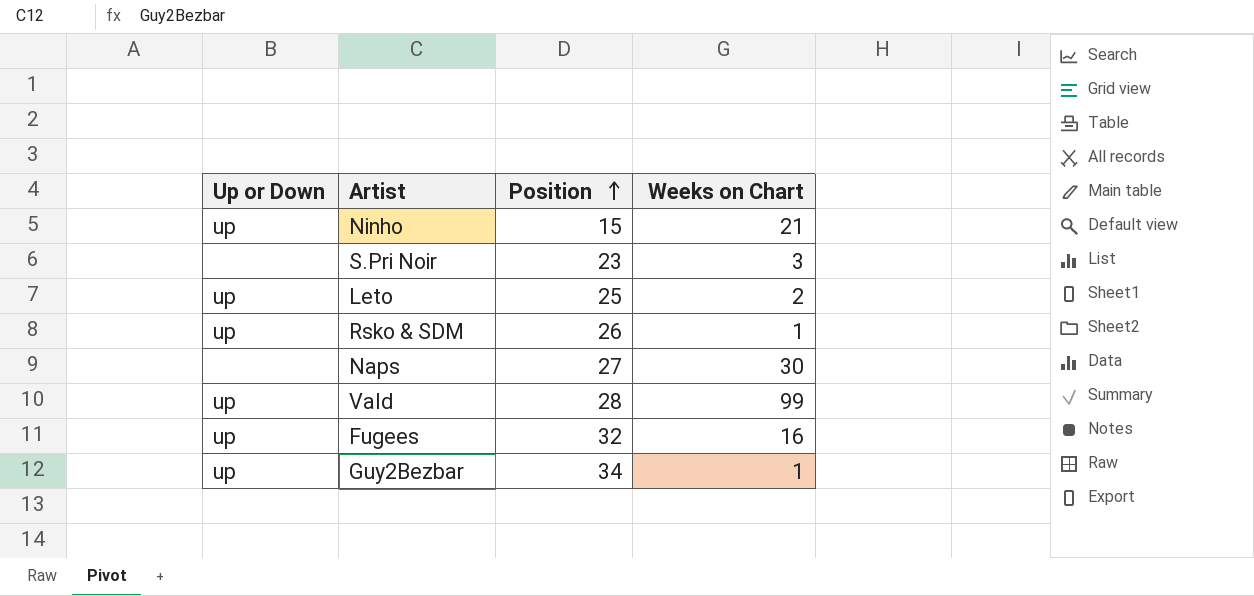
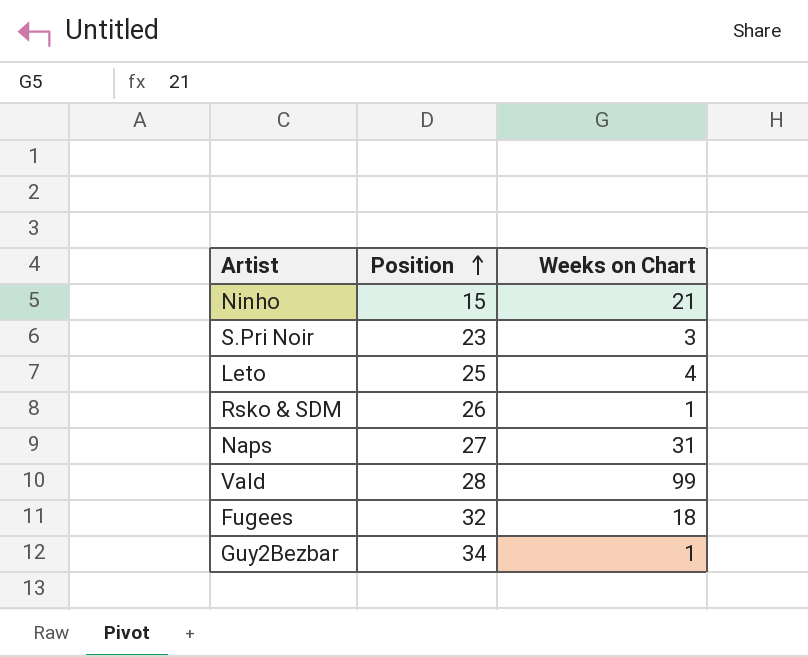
column Up or Down | position: 1 -> none
Leto | Weeks on Chart: 2 -> 4
Naps | Weeks on Chart: 30 -> 31
Fugees | Weeks on Chart: 16 -> 18

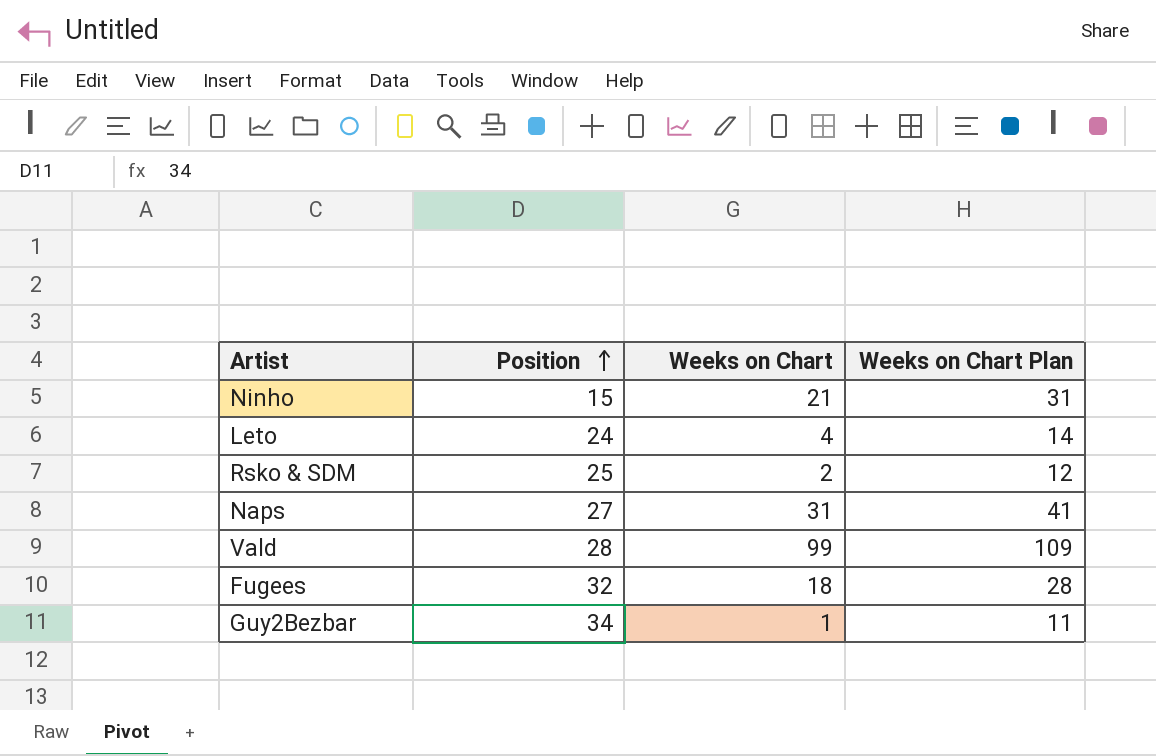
column Weeks on Chart Plan | formula: none -> [Weeks on Chart] + 10
row S.Pri Noir: 23 | 3 -> none
Leto | Position: 25 -> 24
Rsko & SDM | Position: 26 -> 25
Rsko & SDM | Weeks on Chart: 1 -> 2

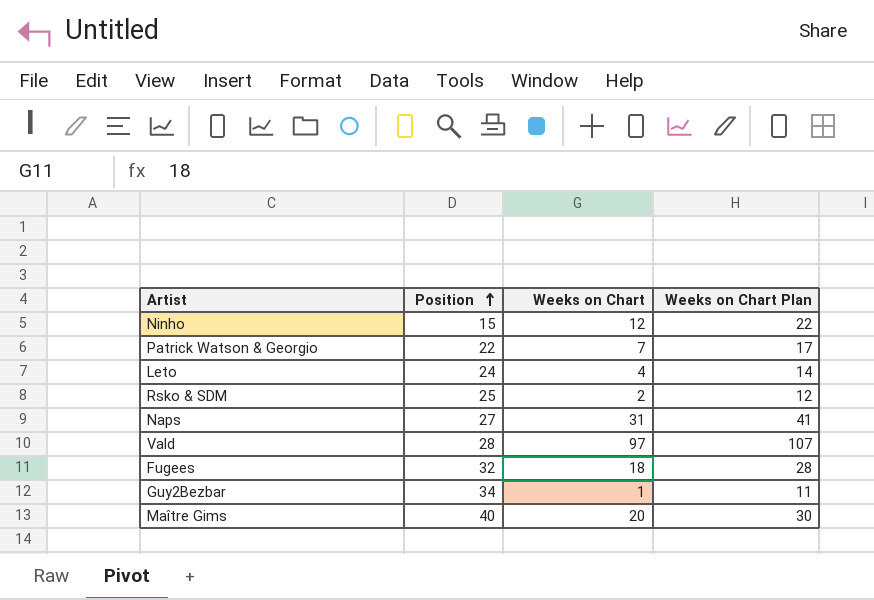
Ninho | Weeks on Chart: 21 -> 12
Ninho | Weeks on Chart Plan: 31 -> 22
row Patrick Watson & Georgio: none -> 22 | 7 | 17
Vald | Weeks on Chart: 99 -> 97
Vald | Weeks on Chart Plan: 109 -> 107
row Maître Gims: none -> 40 | 20 | 30

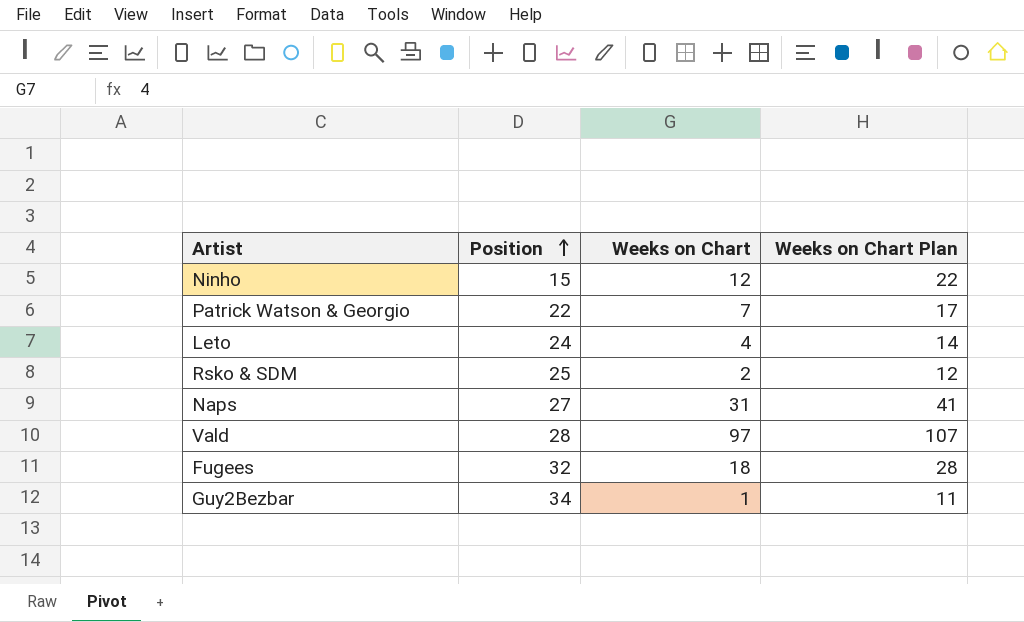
row Maître Gims: 40 | 20 | 30 -> none

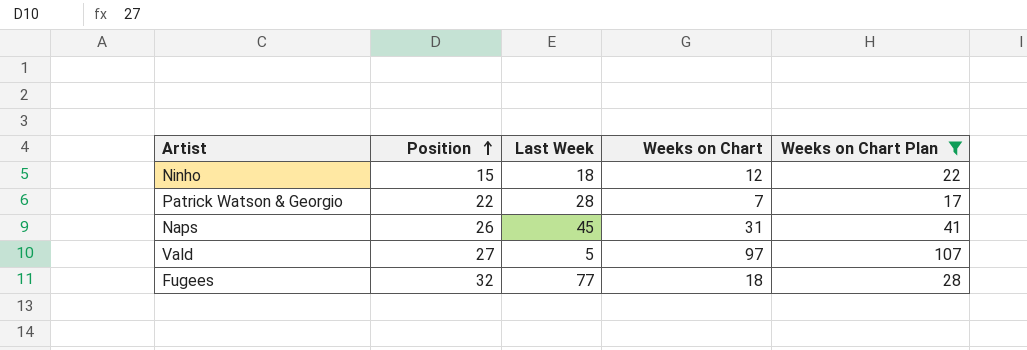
filter: none -> Weeks on Chart Plan >= 17
column Last Week | position: none -> 3
Naps | Position: 27 -> 26
Vald | Position: 28 -> 27

